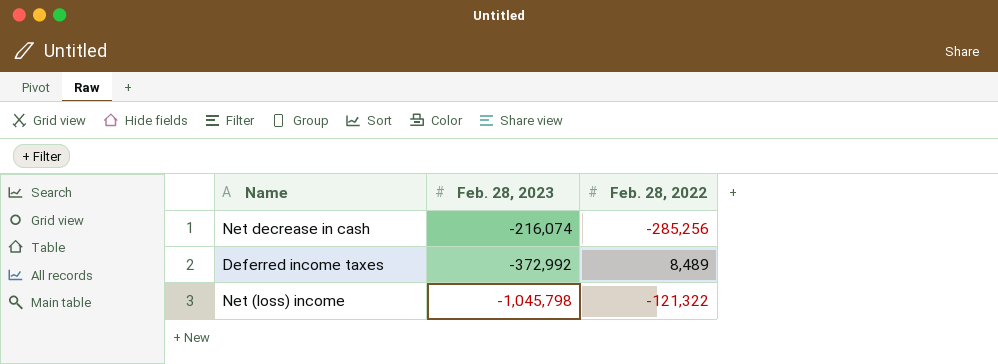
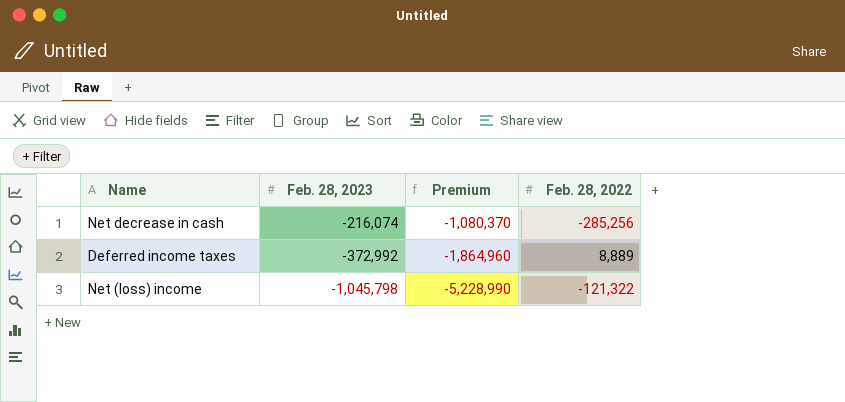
column Premium | formula: none -> [Feb. 28, 2023] * 5
Deferred income taxes | Feb. 28, 2022: 8,489 -> 8,889

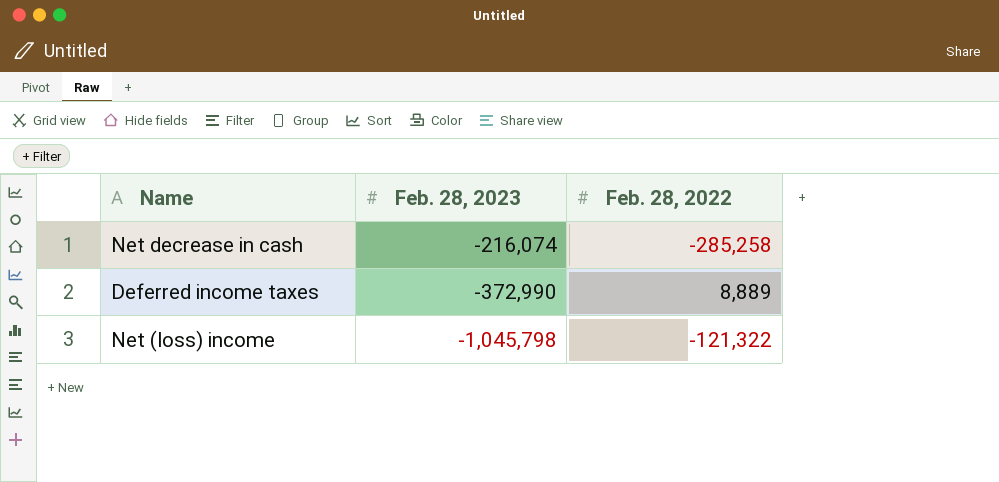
column Premium | formula: [Feb. 28, 2023] * 5 -> none
Net decrease in cash | Feb. 28, 2022: -285,256 -> -285,258
Deferred income taxes | Feb. 28, 2023: -372,992 -> -372,990

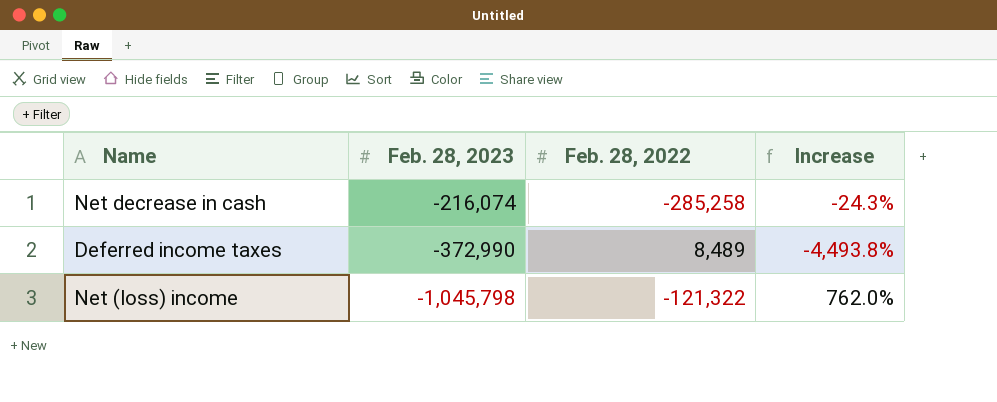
column Increase | formula: none -> ([Feb. 28, 2023] - [Feb. 28, 2022]) / [Feb. 28, 2022]
Deferred income taxes | Feb. 28, 2022: 8,889 -> 8,489

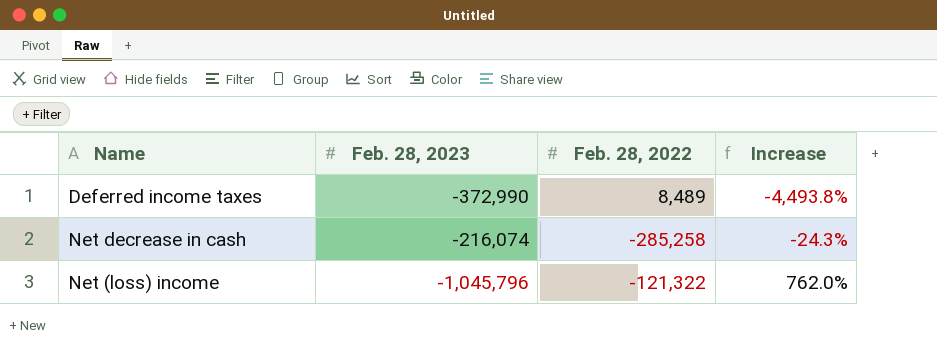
row order: Feb. 28, 2023 descending -> Increase ascending
Net (loss) income | Feb. 28, 2023: -1,045,798 -> -1,045,796

